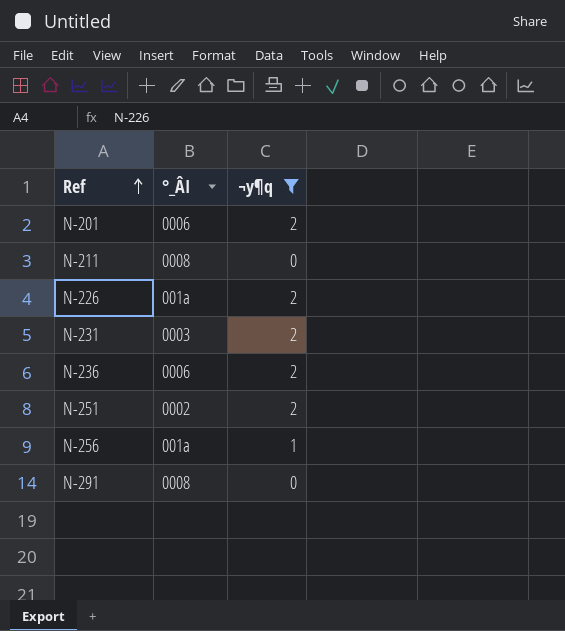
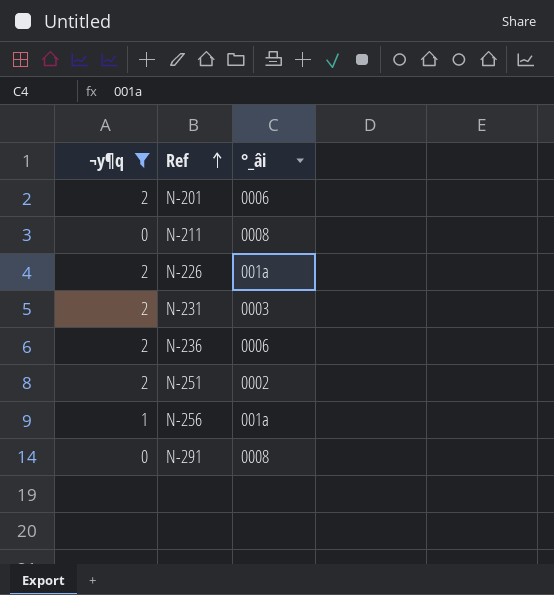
column ¬y¶q | position: 3 -> 1
column name: °_ÂI -> °_âi

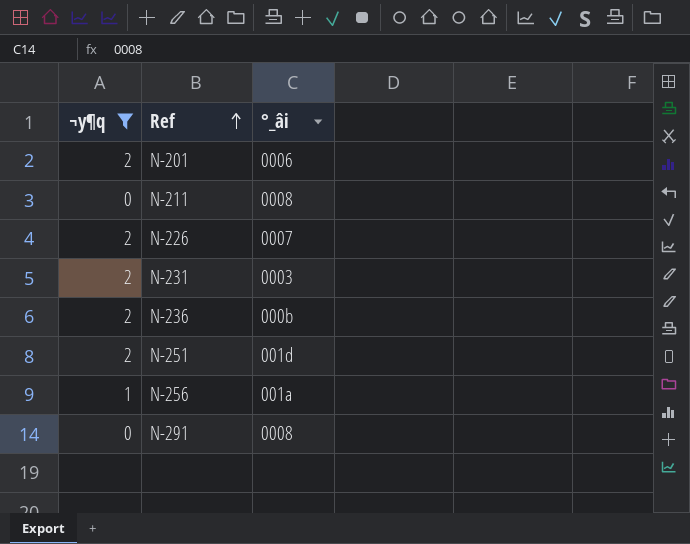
N-226 | °_âi: 001a -> 0007
N-236 | °_âi: 0006 -> 000b
N-251 | °_âi: 0002 -> 001d

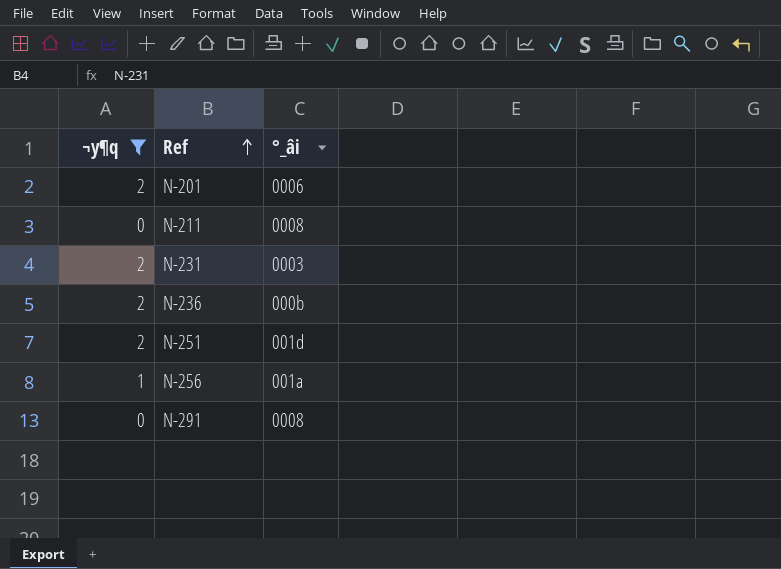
row N-226: 2 | 0007 -> none

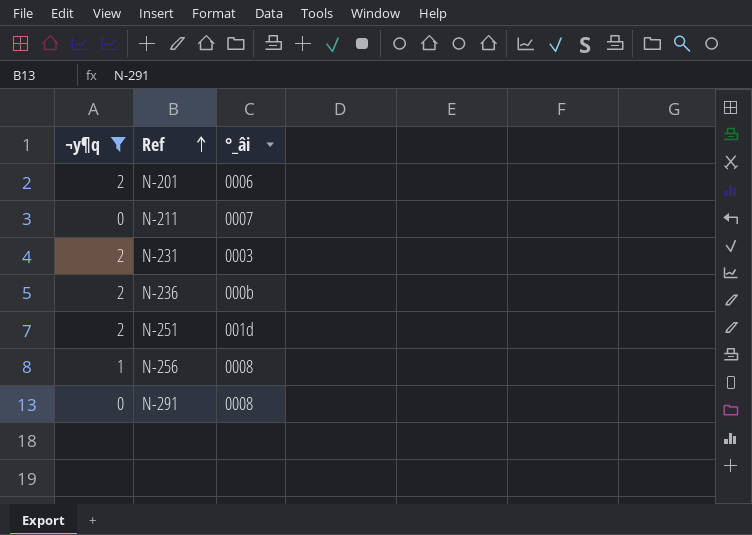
N-211 | °_âi: 0008 -> 0007
N-256 | °_âi: 001a -> 0008

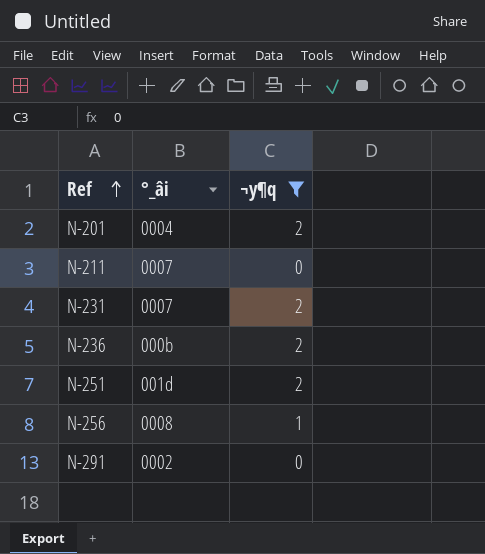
column ¬y¶q | position: 1 -> 3
N-201 | °_âi: 0006 -> 0004
N-231 | °_âi: 0003 -> 0007
N-291 | °_âi: 0008 -> 0002

